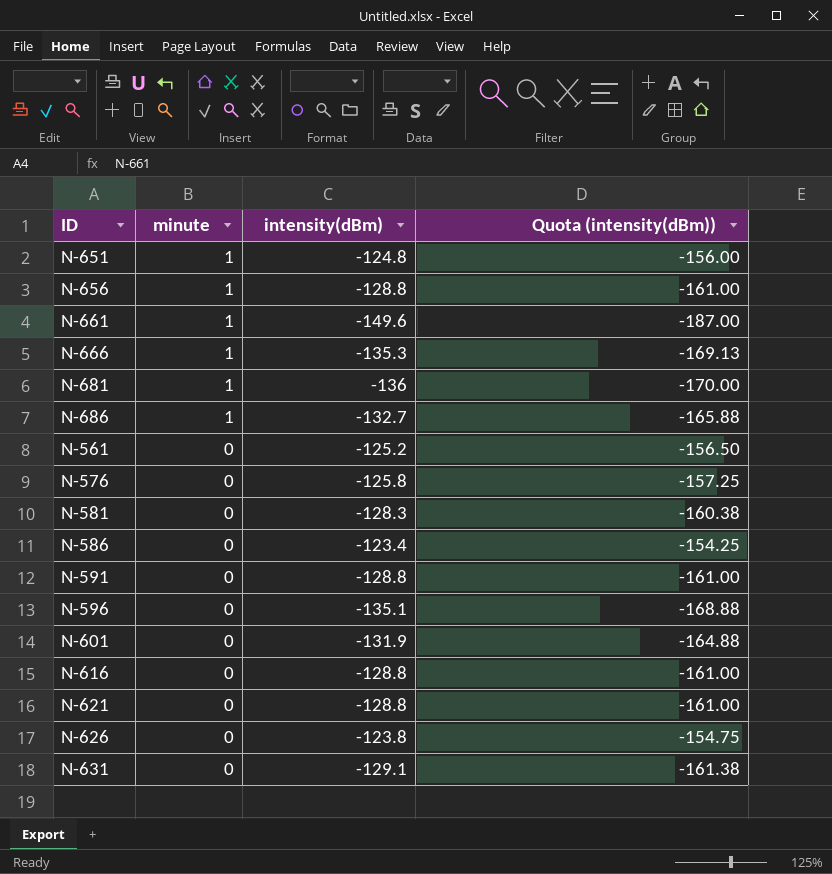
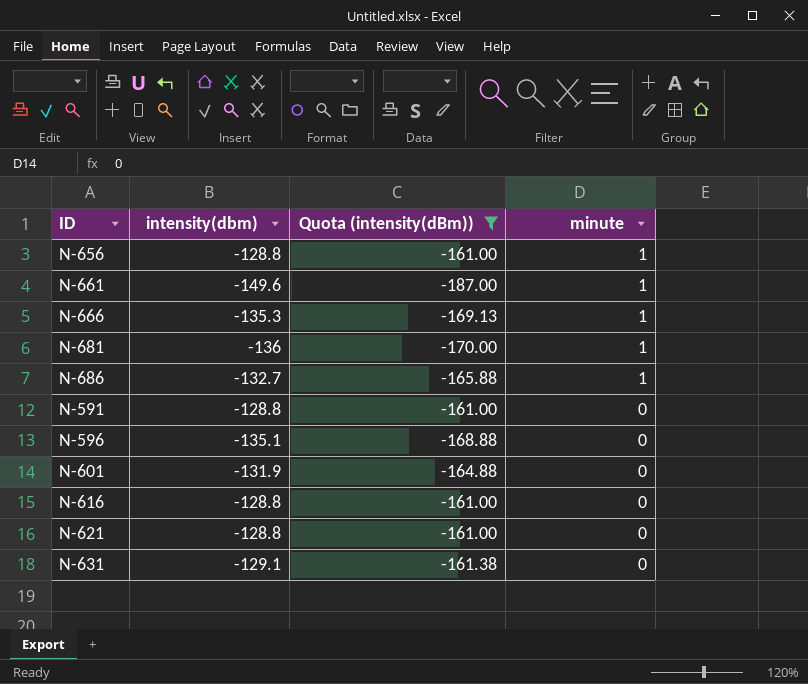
filter: none -> Quota (intensity(dBm)) <= -161.00
column name: intensity(dBm) -> intensity(dbm)
column minute | position: 2 -> 4

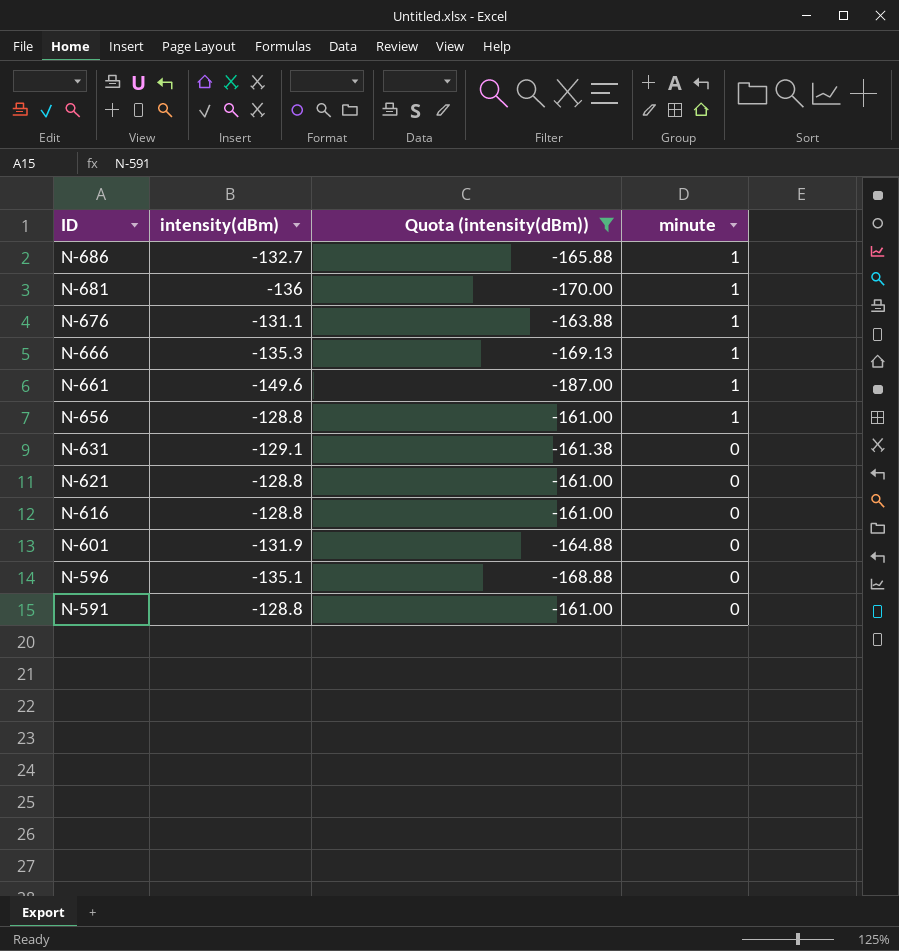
row order: minute descending -> ID descending
column name: intensity(dbm) -> intensity(dBm)
row N-676: none -> -131.1 | -163.88 | 1

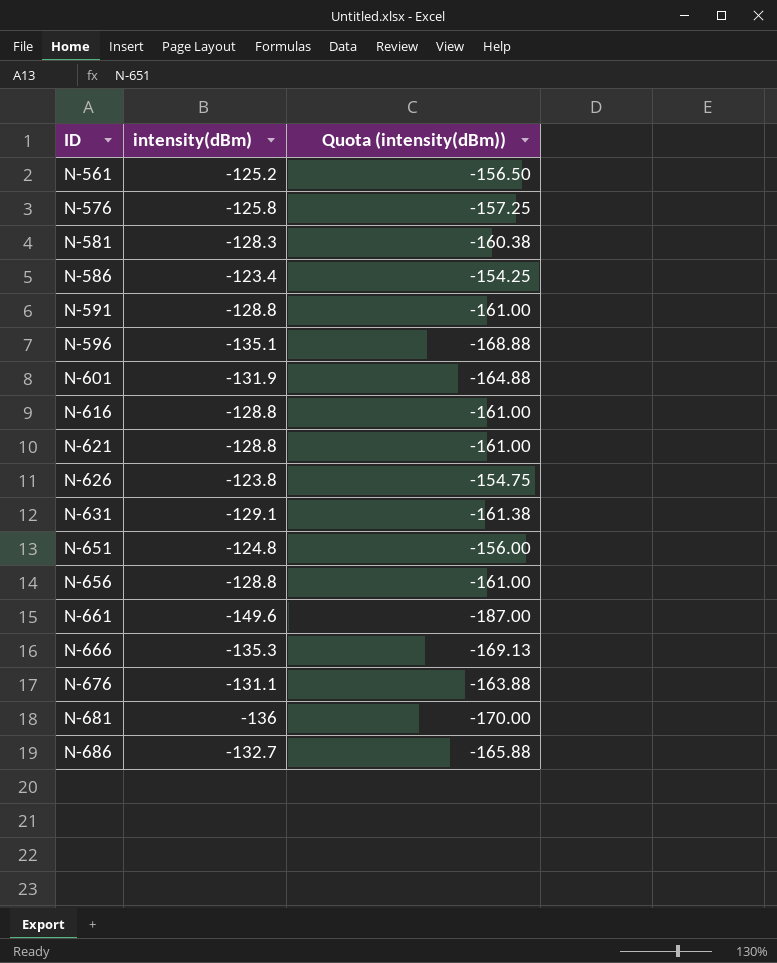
filter: Quota (intensity(dBm)) <= -161.00 -> none
row order: ID descending -> ID ascending
column minute | position: 4 -> none

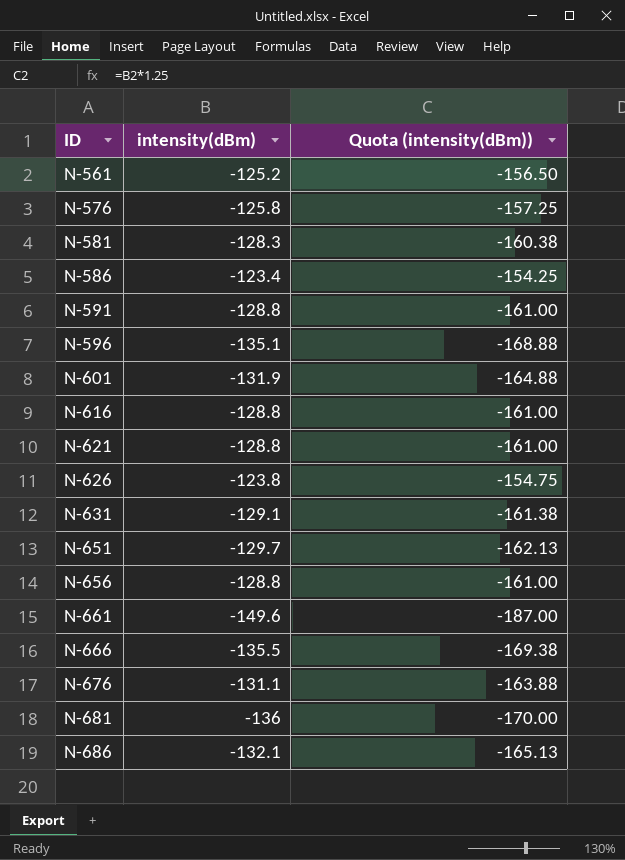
N-651 | intensity(dBm): -124.8 -> -129.7
N-651 | Quota (intensity(dBm)): -156.00 -> -162.13
N-666 | intensity(dBm): -135.3 -> -135.5
N-666 | Quota (intensity(dBm)): -169.13 -> -169.38
N-686 | intensity(dBm): -132.7 -> -132.1
N-686 | Quota (intensity(dBm)): -165.88 -> -165.13

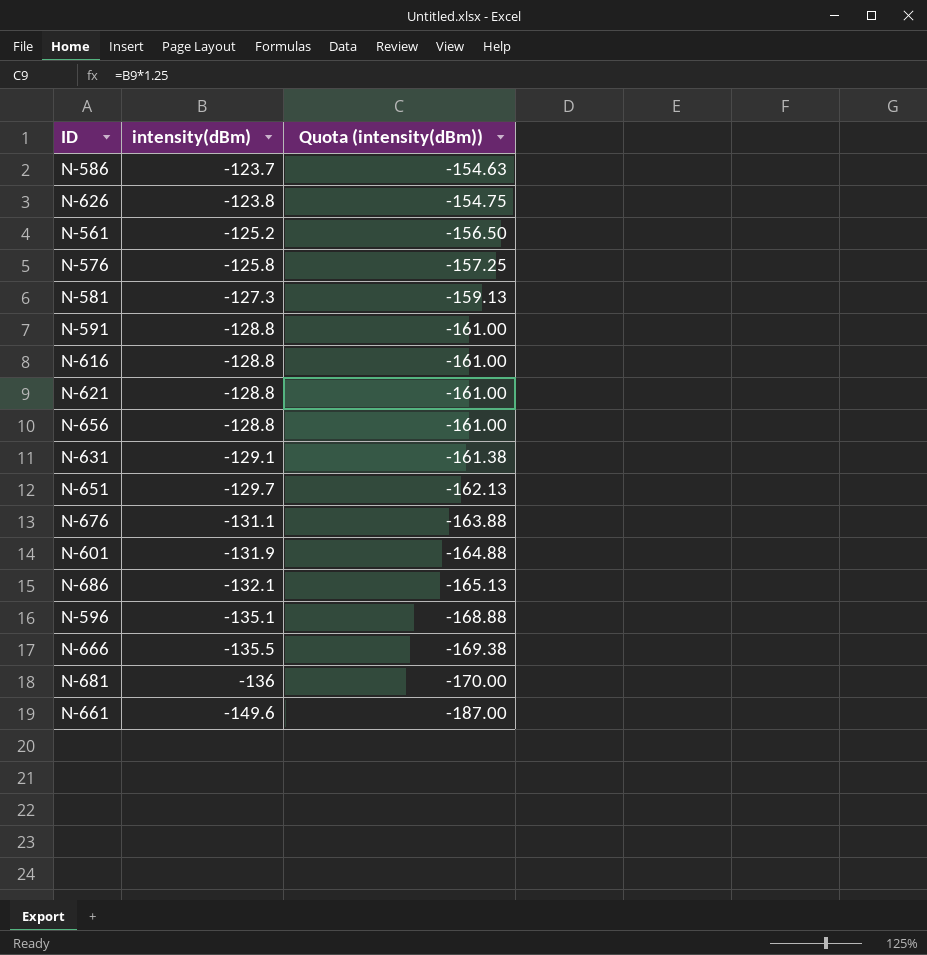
row order: ID ascending -> intensity(dBm) descending
N-586 | intensity(dBm): -123.4 -> -123.7
N-586 | Quota (intensity(dBm)): -154.25 -> -154.63
N-581 | intensity(dBm): -128.3 -> -127.3
N-581 | Quota (intensity(dBm)): -160.38 -> -159.13

